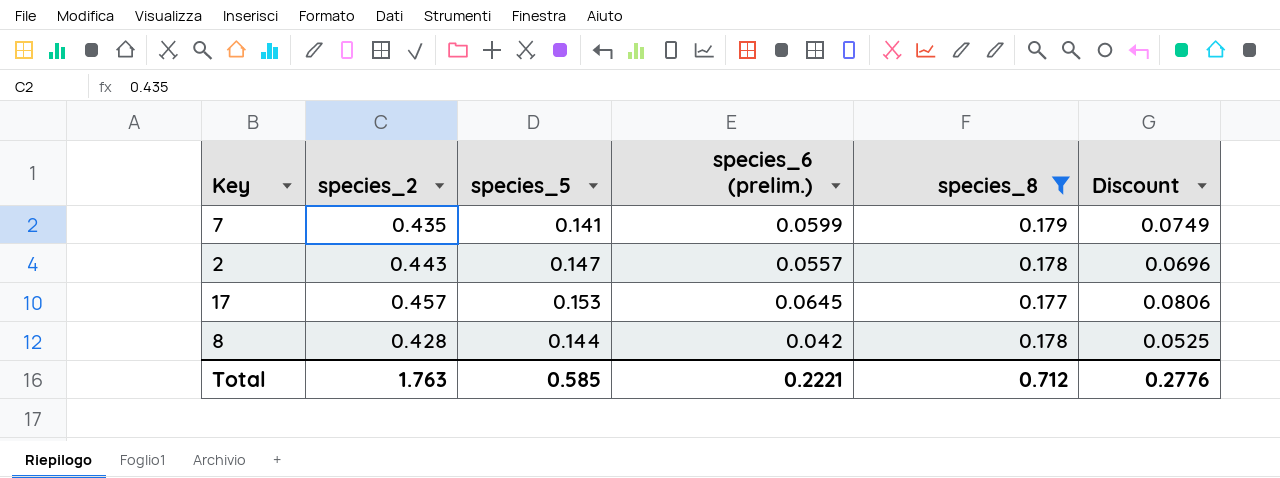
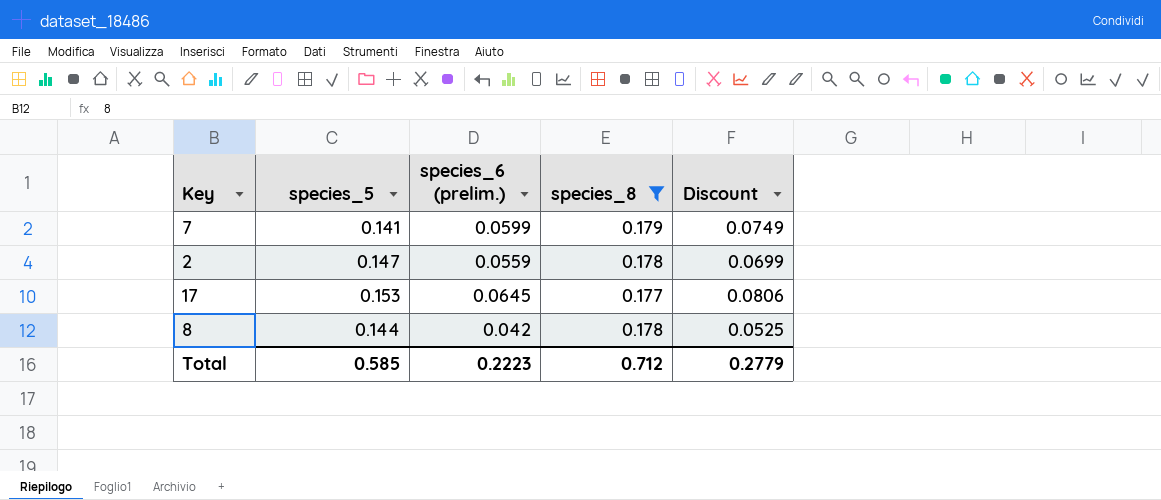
column species_2 | position: 2 -> none
2 | species_6 (prelim.): 0.0557 -> 0.0559
2 | Discount: 0.0696 -> 0.0699
Total | species_6 (prelim.): 0.2221 -> 0.2223
Total | Discount: 0.2776 -> 0.2779

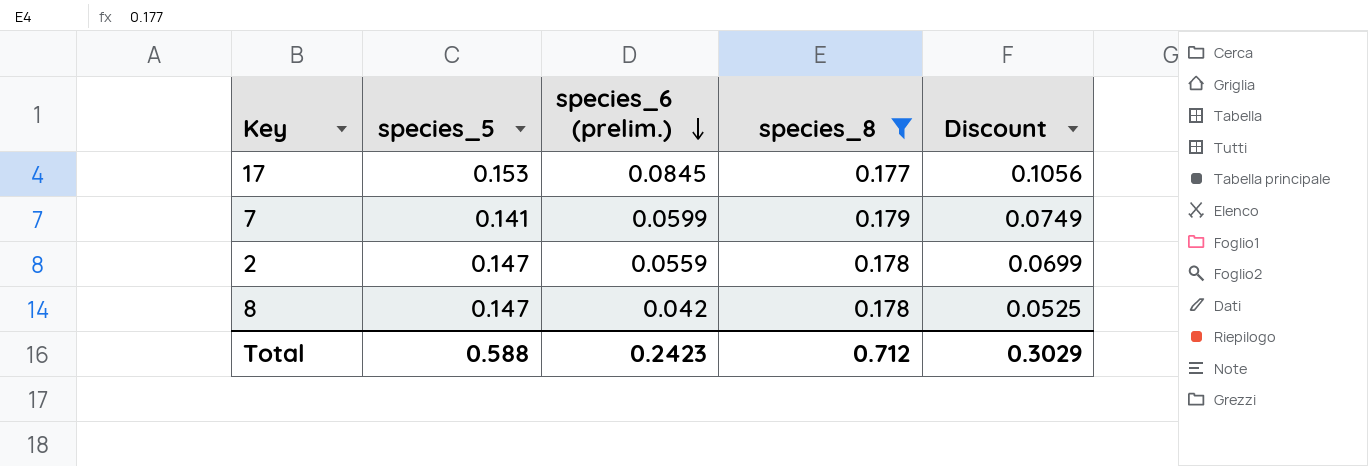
row order: none -> species_6 (prelim.) descending
17 | species_6 (prelim.): 0.0645 -> 0.0845
17 | Discount: 0.0806 -> 0.1056
8 | species_5: 0.144 -> 0.147
Total | species_5: 0.585 -> 0.588
Total | species_6 (prelim.): 0.2223 -> 0.2423
Total | Discount: 0.2779 -> 0.3029

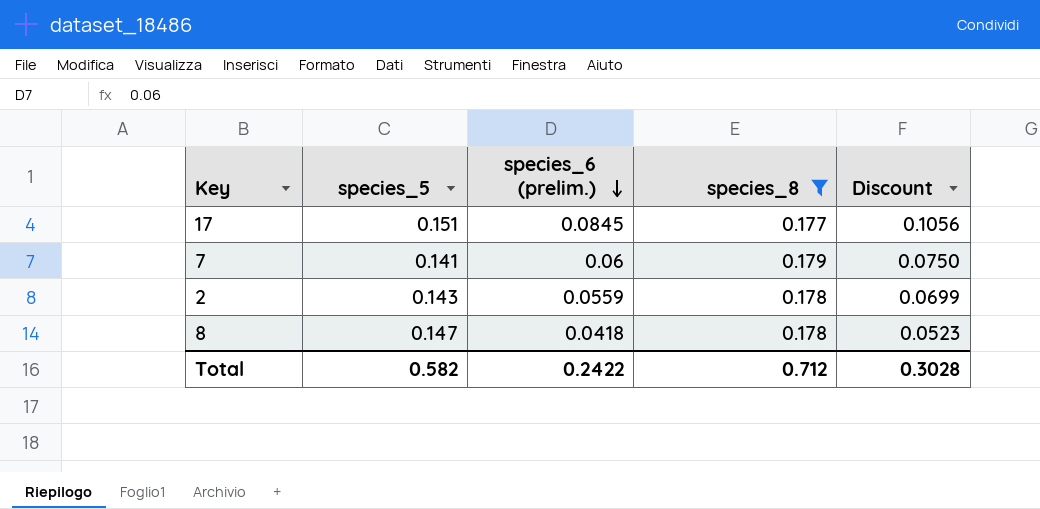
17 | species_5: 0.153 -> 0.151
7 | species_6 (prelim.): 0.0599 -> 0.06
7 | Discount: 0.0749 -> 0.0750
2 | species_5: 0.147 -> 0.143
8 | species_6 (prelim.): 0.042 -> 0.0418
8 | Discount: 0.0525 -> 0.0523
Total | species_5: 0.588 -> 0.582
Total | species_6 (prelim.): 0.2423 -> 0.2422
Total | Discount: 0.3029 -> 0.3028

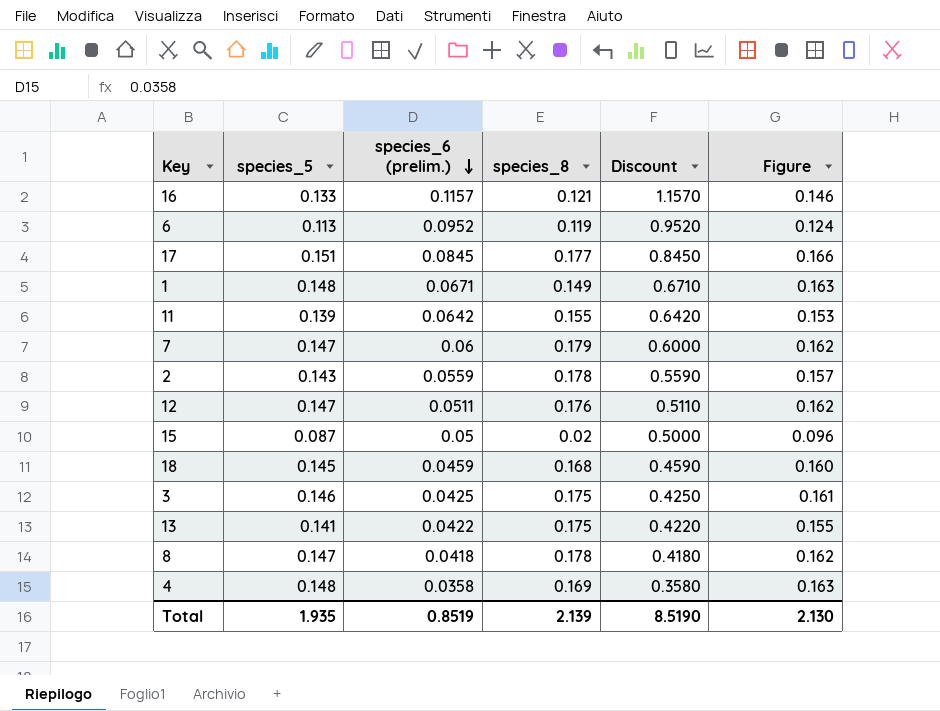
filter: species_8 >= 0.177 -> none
column Discount | formula: [species_6 (prelim.)] * 1.25 -> [species_6 (prelim.)] * 10
column Figure | formula: none -> [species_5] * 1.1
7 | species_5: 0.141 -> 0.147
Total | species_5: 0.582 -> 1.935
Total | species_6 (prelim.): 0.2422 -> 0.8519
Total | species_8: 0.712 -> 2.139
Total | Discount: 0.3028 -> 8.5190

